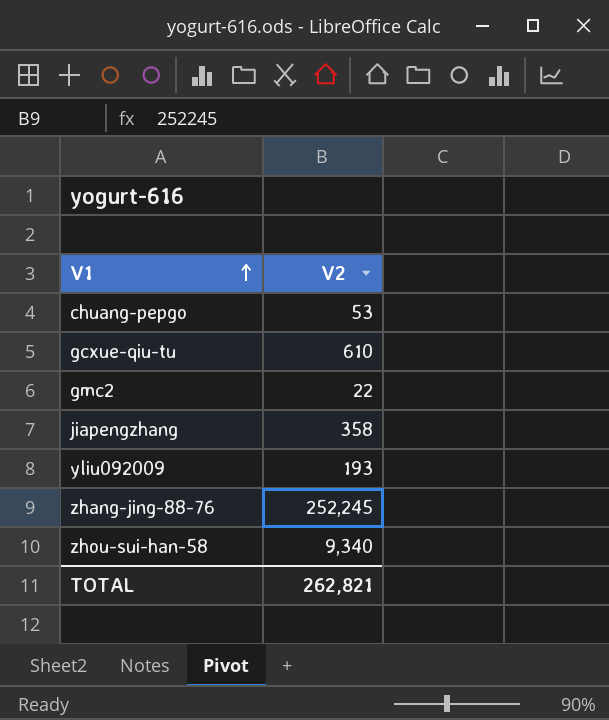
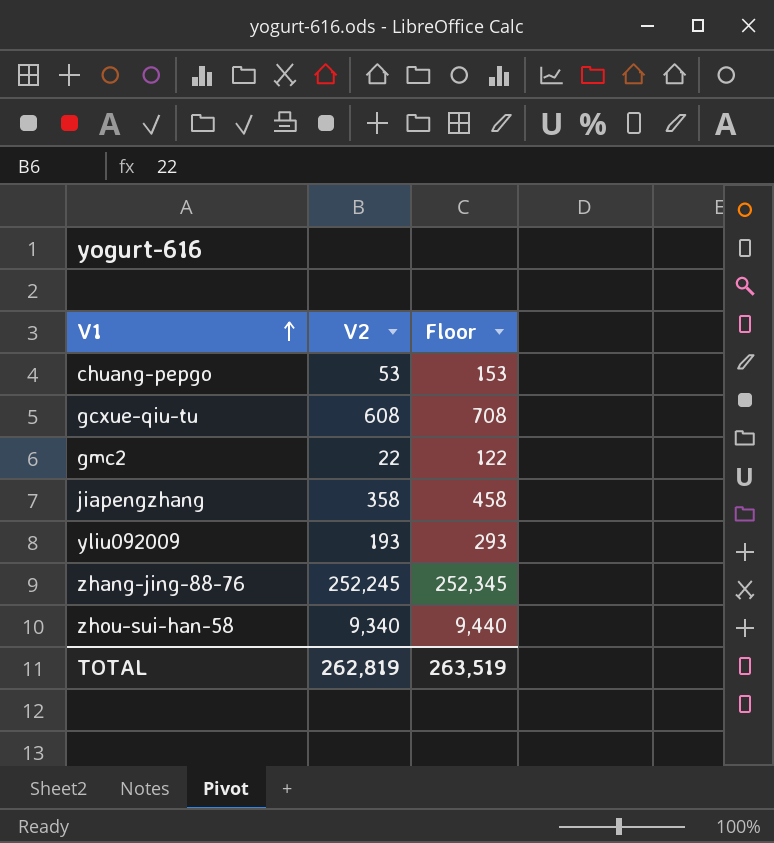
column Floor | formula: none -> [V2] + 100
gcxue-qiu-tu | V2: 610 -> 608
TOTAL | V2: 262,821 -> 262,819

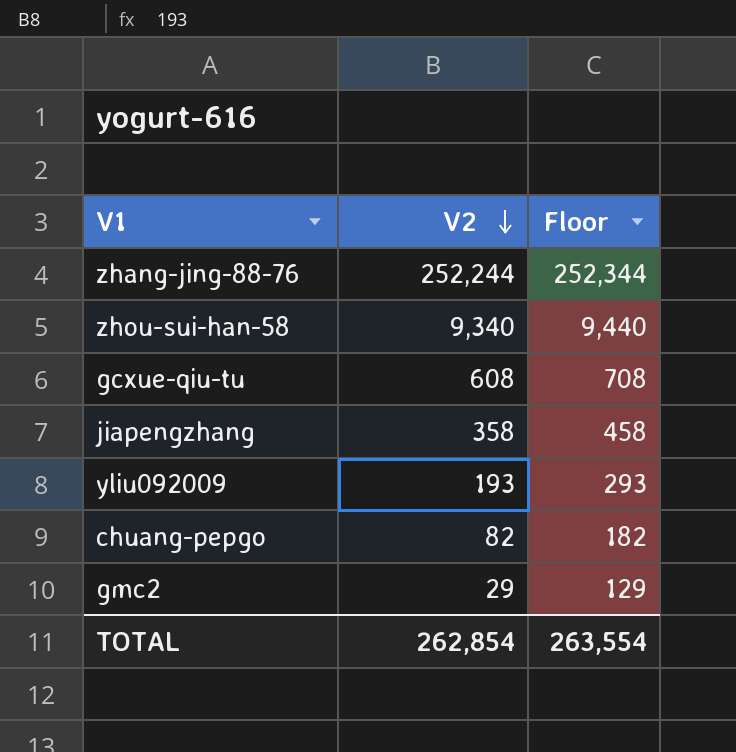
row order: V1 ascending -> V2 descending
zhang-jing-88-76 | V2: 252,245 -> 252,244
zhang-jing-88-76 | Floor: 252,345 -> 252,344
chuang-pepgo | V2: 53 -> 82
chuang-pepgo | Floor: 153 -> 182
gmc2 | V2: 22 -> 29
gmc2 | Floor: 122 -> 129
TOTAL | V2: 262,819 -> 262,854
TOTAL | Floor: 263,519 -> 263,554

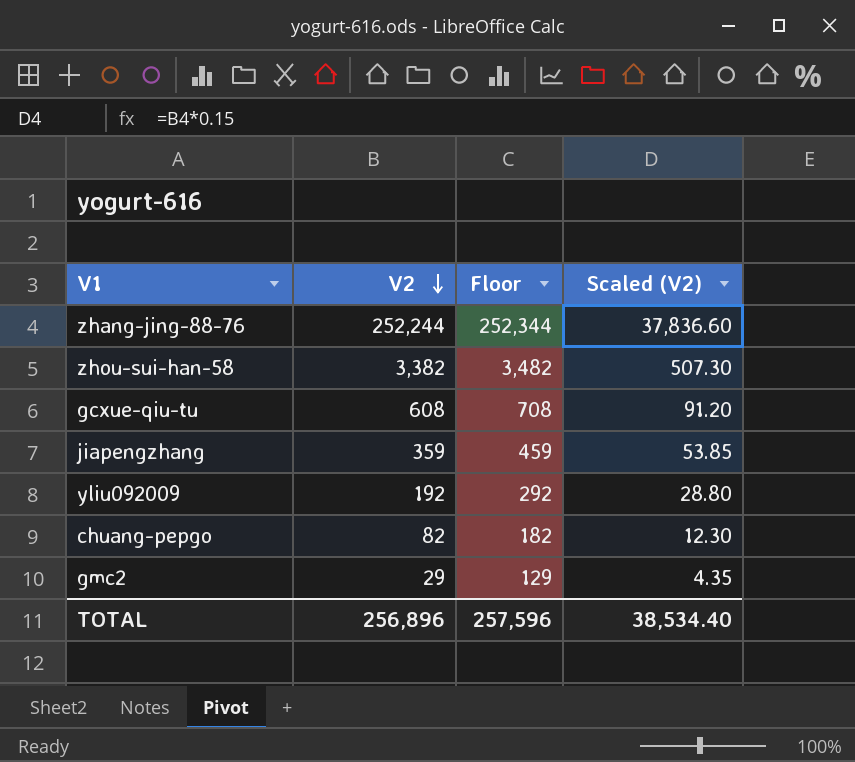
column Scaled (V2) | formula: none -> [V2] * 0.15
zhou-sui-han-58 | V2: 9,340 -> 3,382
zhou-sui-han-58 | Floor: 9,440 -> 3,482
jiapengzhang | V2: 358 -> 359
jiapengzhang | Floor: 458 -> 459
yliu092009 | V2: 193 -> 192
yliu092009 | Floor: 293 -> 292
TOTAL | V2: 262,854 -> 256,896
TOTAL | Floor: 263,554 -> 257,596

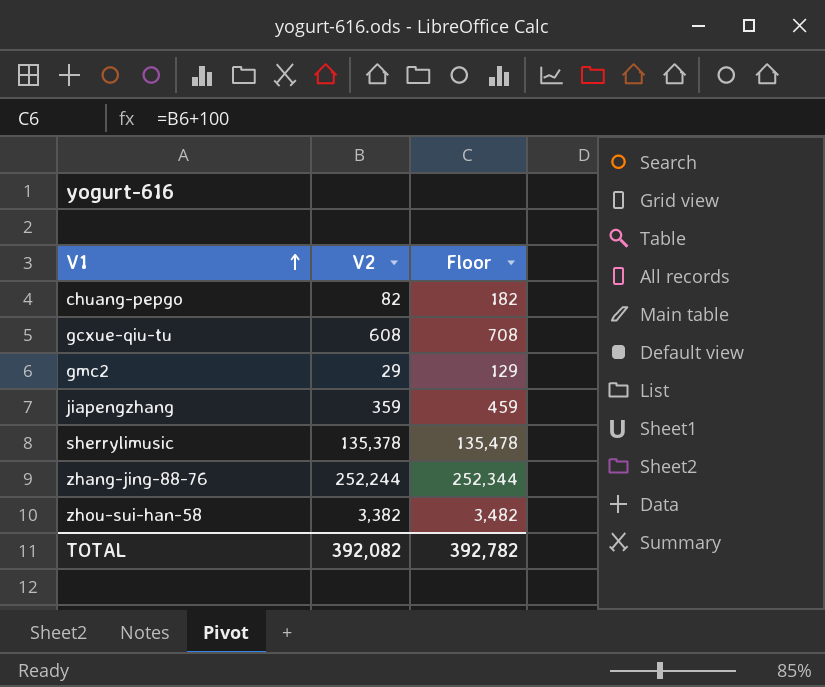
row order: V2 descending -> V1 ascending
column Scaled (V2) | formula: [V2] * 0.15 -> none
row yliu092009: 192 | 292 | 28.80 -> none
row sherrylimusic: none -> 135,378 | 135,478
TOTAL | V2: 256,896 -> 392,082
TOTAL | Floor: 257,596 -> 392,782

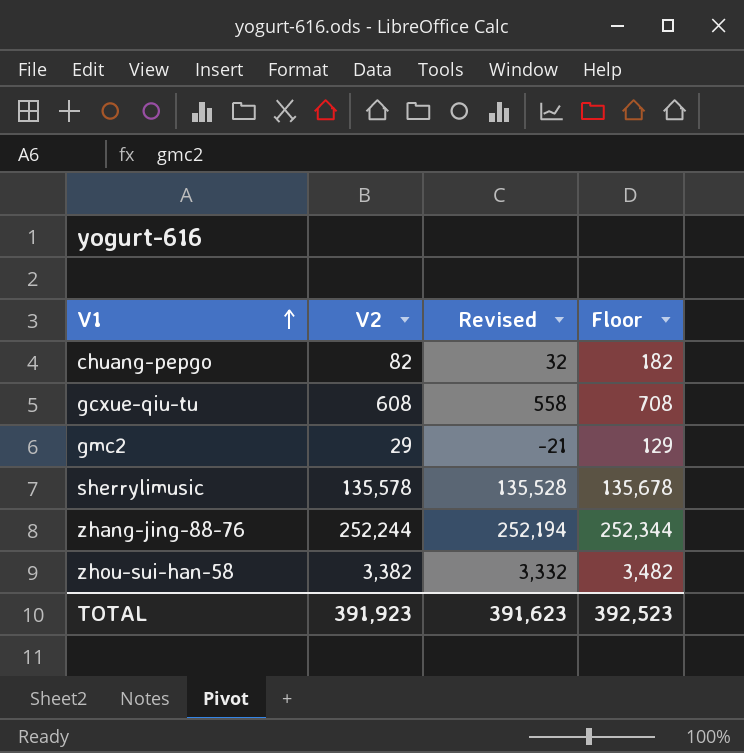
column Revised | formula: none -> [V2] - 50
row jiapengzhang: 359 | 459 -> none
sherrylimusic | V2: 135,378 -> 135,578
sherrylimusic | Floor: 135,478 -> 135,678
TOTAL | V2: 392,082 -> 391,923
TOTAL | Floor: 392,782 -> 392,523

